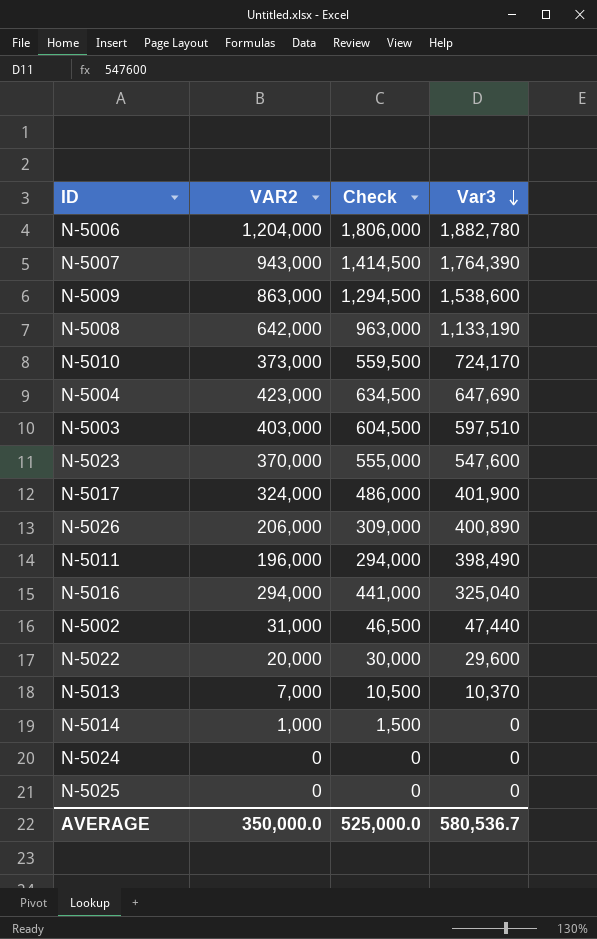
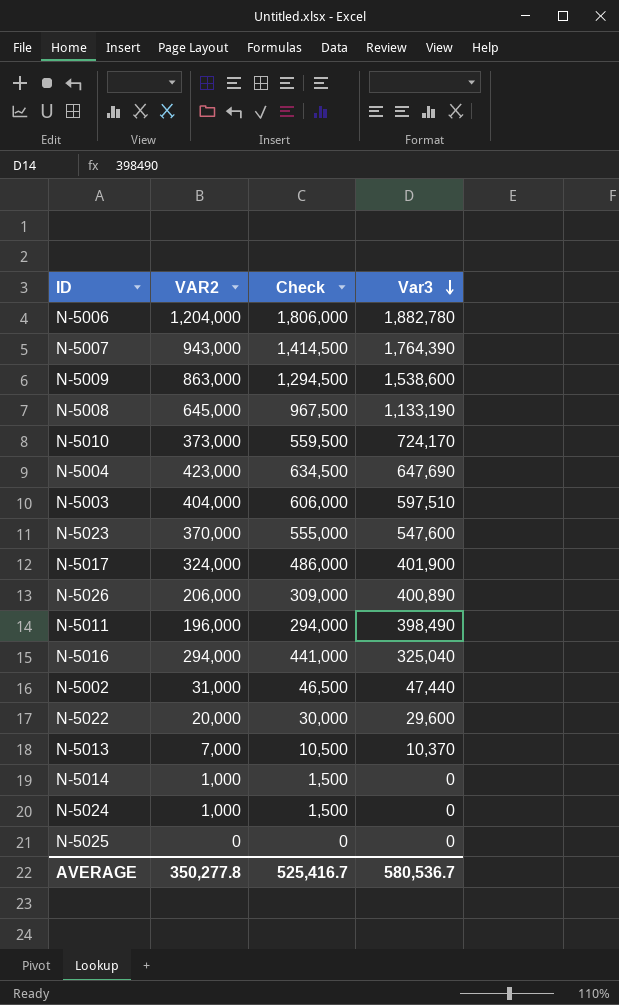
N-5008 | VAR2: 642,000 -> 645,000
N-5008 | Check: 963,000 -> 967,500
N-5003 | VAR2: 403,000 -> 404,000
N-5003 | Check: 604,500 -> 606,000
N-5024 | VAR2: 0 -> 1,000
N-5024 | Check: 0 -> 1,500
AVERAGE | VAR2: 350,000.0 -> 350,277.8
AVERAGE | Check: 525,000.0 -> 525,416.7

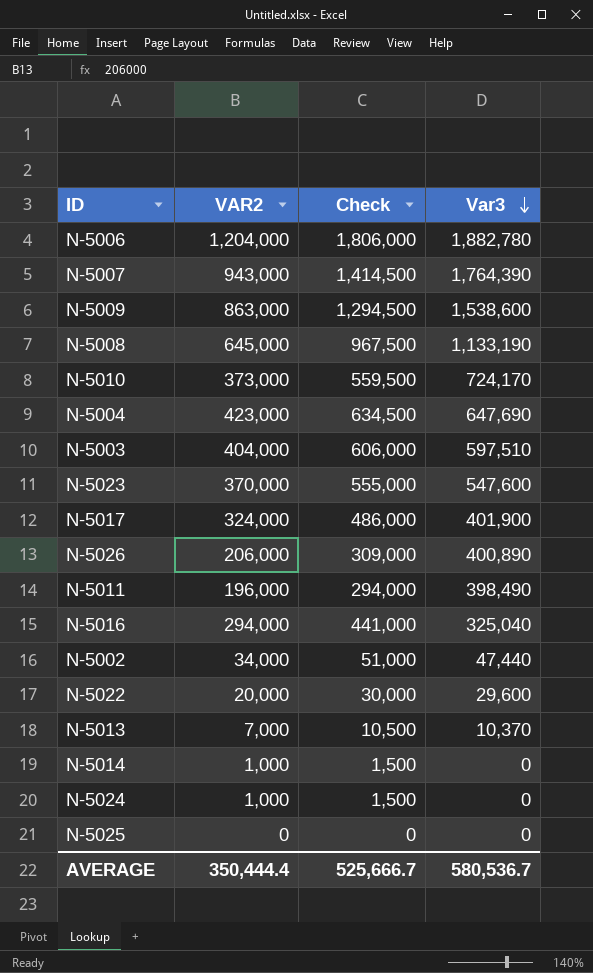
N-5002 | VAR2: 31,000 -> 34,000
N-5002 | Check: 46,500 -> 51,000
AVERAGE | VAR2: 350,277.8 -> 350,444.4
AVERAGE | Check: 525,416.7 -> 525,666.7

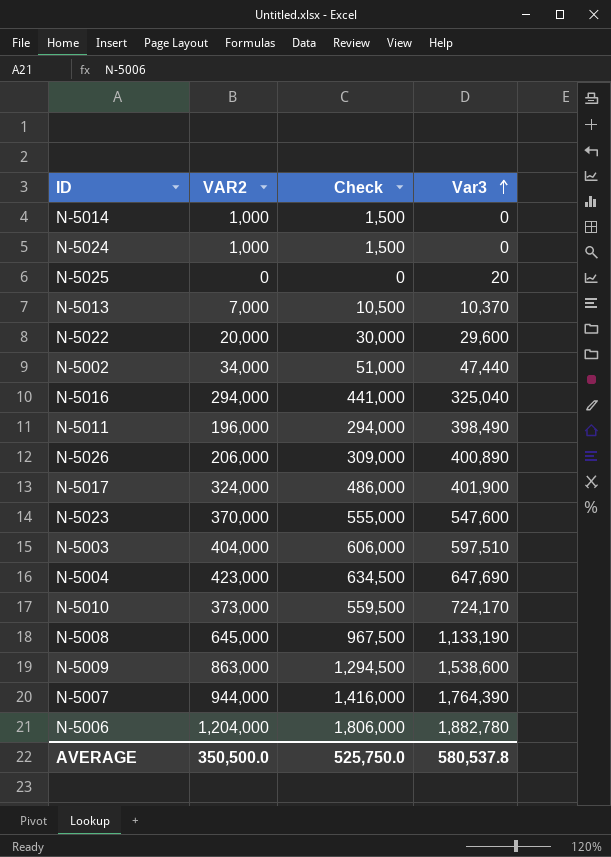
row order: Var3 descending -> Var3 ascending
N-5025 | Var3: 0 -> 20
N-5007 | VAR2: 943,000 -> 944,000
N-5007 | Check: 1,414,500 -> 1,416,000
AVERAGE | VAR2: 350,444.4 -> 350,500.0
AVERAGE | Check: 525,666.7 -> 525,750.0
AVERAGE | Var3: 580,536.7 -> 580,537.8

